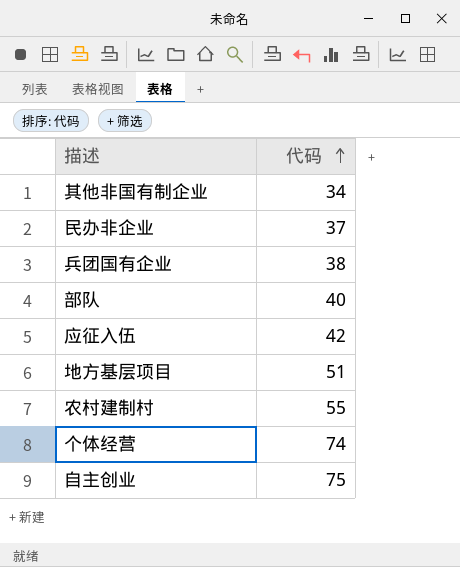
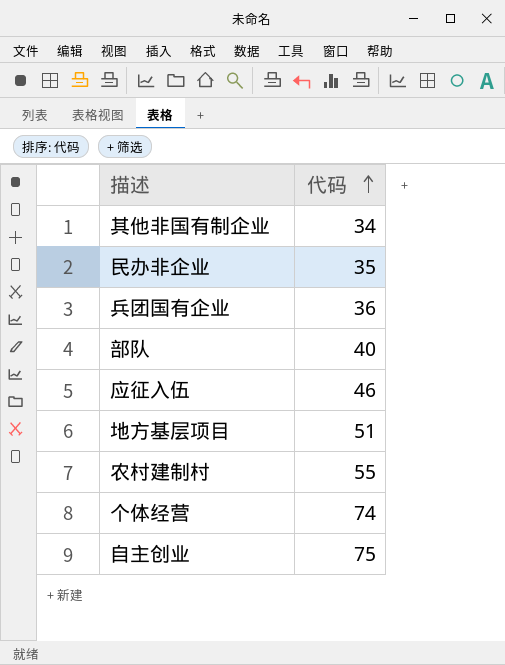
民办非企业 | 代码: 37 -> 35
兵团国有企业 | 代码: 38 -> 36
应征入伍 | 代码: 42 -> 46

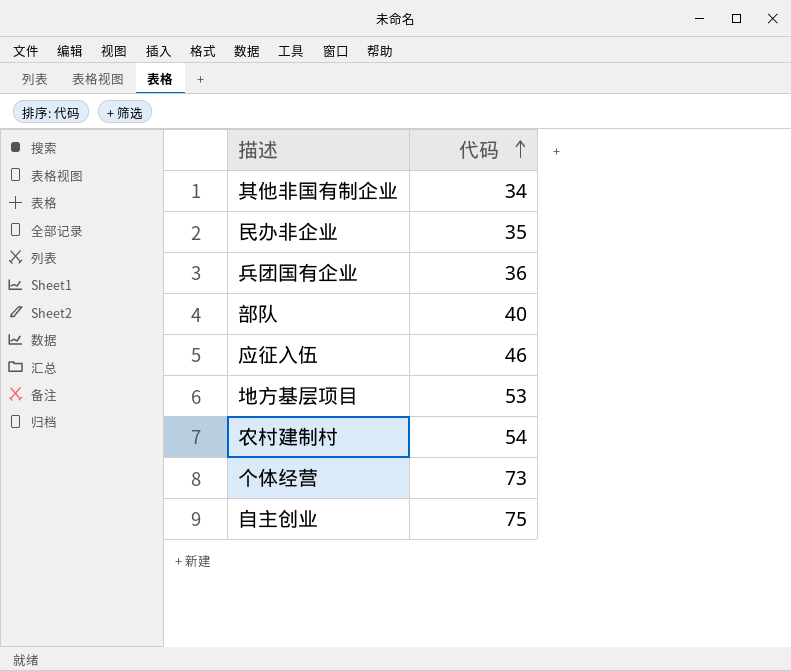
地方基层项目 | 代码: 51 -> 53
农村建制村 | 代码: 55 -> 54
个体经营 | 代码: 74 -> 73

